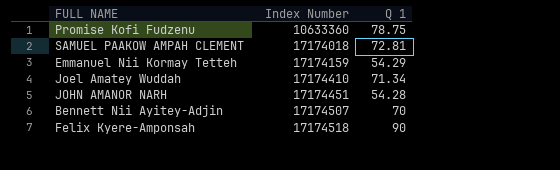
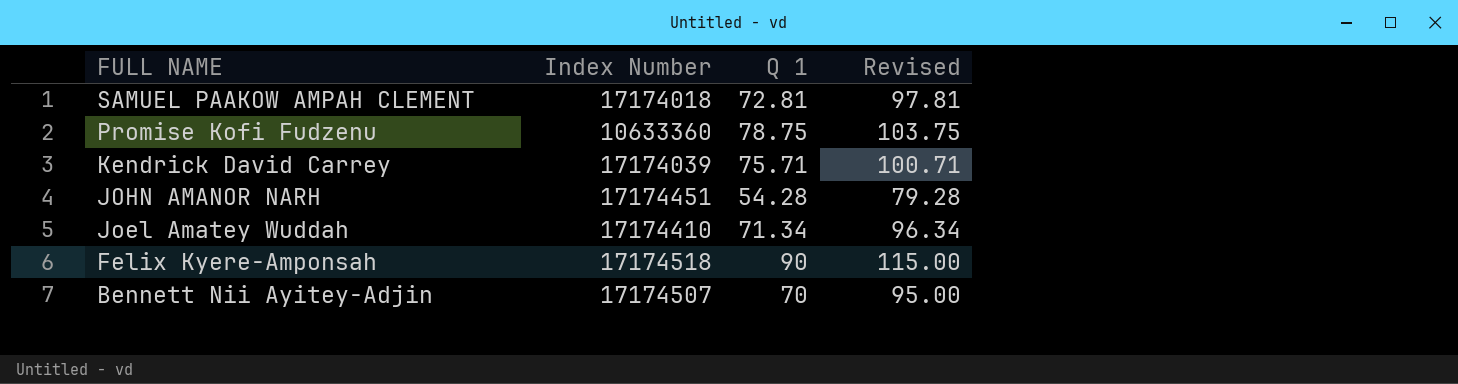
row order: Index Number ascending -> FULL NAME descending
column Revised | formula: none -> [Q 1] + 25
row Emmanuel Nii Kormay Tetteh: 17174159 | 54.29 -> none
row Kendrick David Carrey: none -> 17174039 | 75.71 | 100.71

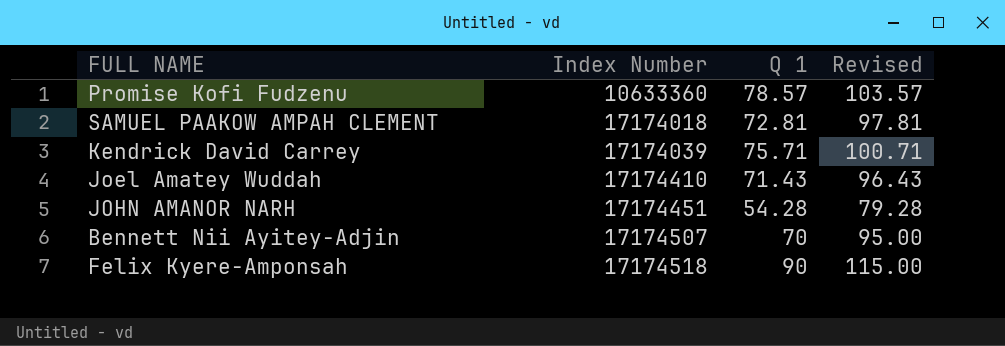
row order: FULL NAME descending -> Index Number ascending
Promise Kofi Fudzenu | Q 1: 78.75 -> 78.57
Promise Kofi Fudzenu | Revised: 103.75 -> 103.57
Joel Amatey Wuddah | Q 1: 71.34 -> 71.43
Joel Amatey Wuddah | Revised: 96.34 -> 96.43

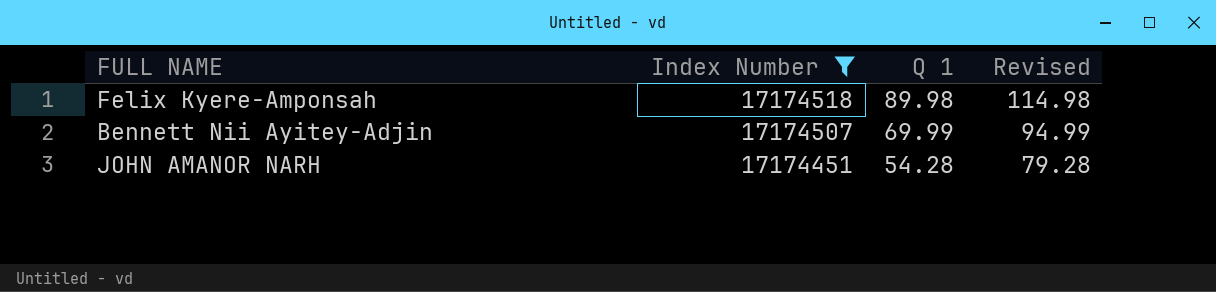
filter: none -> Index Number >= 17174451
row order: Index Number ascending -> Index Number descending
Felix Kyere-Amponsah | Q 1: 90 -> 89.98
Felix Kyere-Amponsah | Revised: 115.00 -> 114.98
Bennett Nii Ayitey-Adjin | Q 1: 70 -> 69.99
Bennett Nii Ayitey-Adjin | Revised: 95.00 -> 94.99

